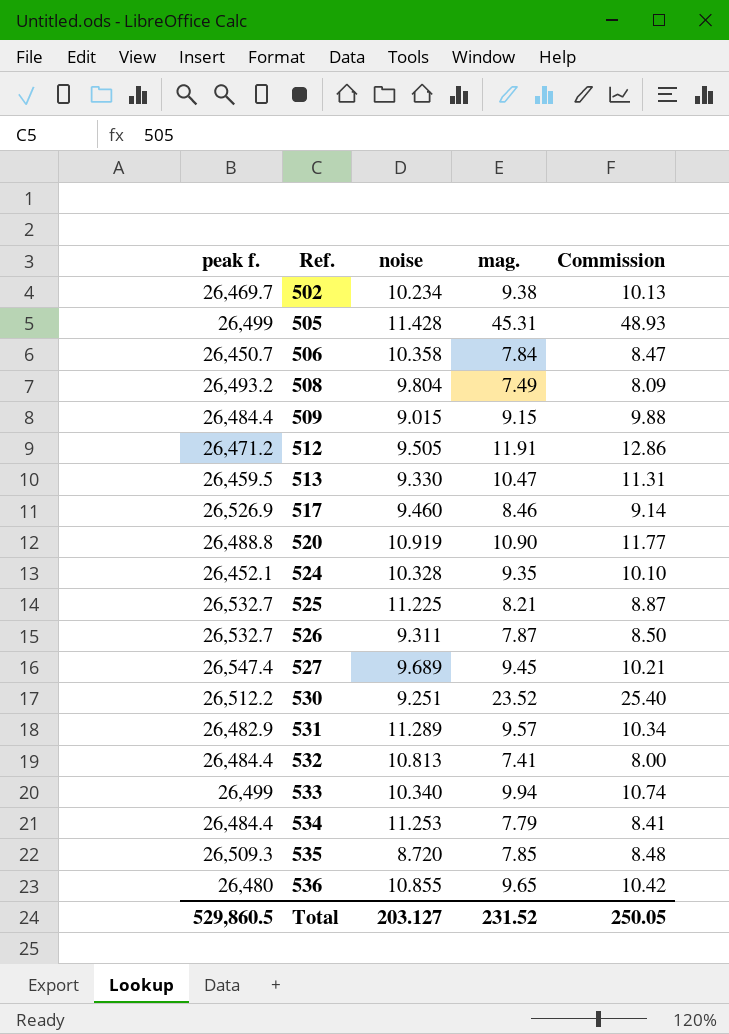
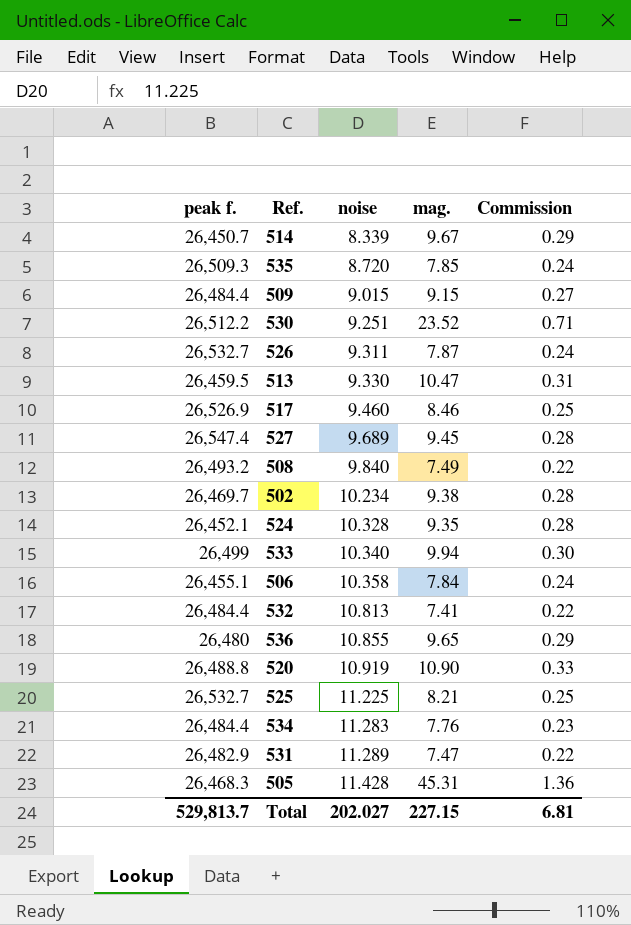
row order: Ref. ascending -> noise ascending
column Commission | formula: [mag.] * 1.08 -> [mag.] * 0.03
row 512: 26,471.2 | 9.505 | 11.91 | 12.86 -> none
row 514: none -> 26,450.7 | 8.339 | 9.67 | 0.29
508 | noise: 9.804 -> 9.840
506 | peak f.: 26,450.7 -> 26,455.1
534 | noise: 11.253 -> 11.283
534 | mag.: 7.79 -> 7.76
531 | mag.: 9.57 -> 7.47
505 | peak f.: 26,499 -> 26,468.3
Total | peak f.: 529,860.5 -> 529,813.7
Total | noise: 203.127 -> 202.027
Total | mag.: 231.52 -> 227.15
Total | Commission: 250.05 -> 6.81

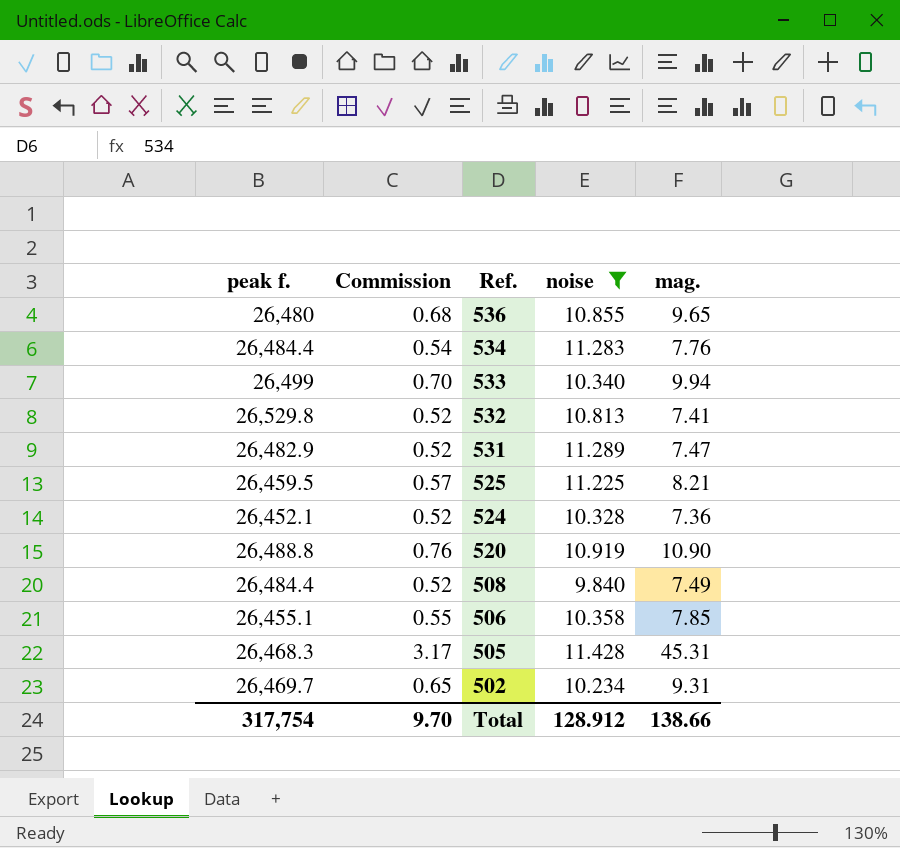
filter: none -> noise >= 9.840
row order: noise ascending -> Ref. descending
column Commission | formula: [mag.] * 0.03 -> [mag.] * 0.07
column Commission | position: 5 -> 2
532 | peak f.: 26,484.4 -> 26,529.8
525 | peak f.: 26,532.7 -> 26,459.5
524 | mag.: 9.35 -> 7.36
508 | peak f.: 26,493.2 -> 26,484.4
506 | mag.: 7.84 -> 7.85
502 | mag.: 9.38 -> 9.31
Total | peak f.: 529,813.7 -> 317,754
Total | Commission: 6.81 -> 9.70
Total | noise: 202.027 -> 128.912
Total | mag.: 227.15 -> 138.66

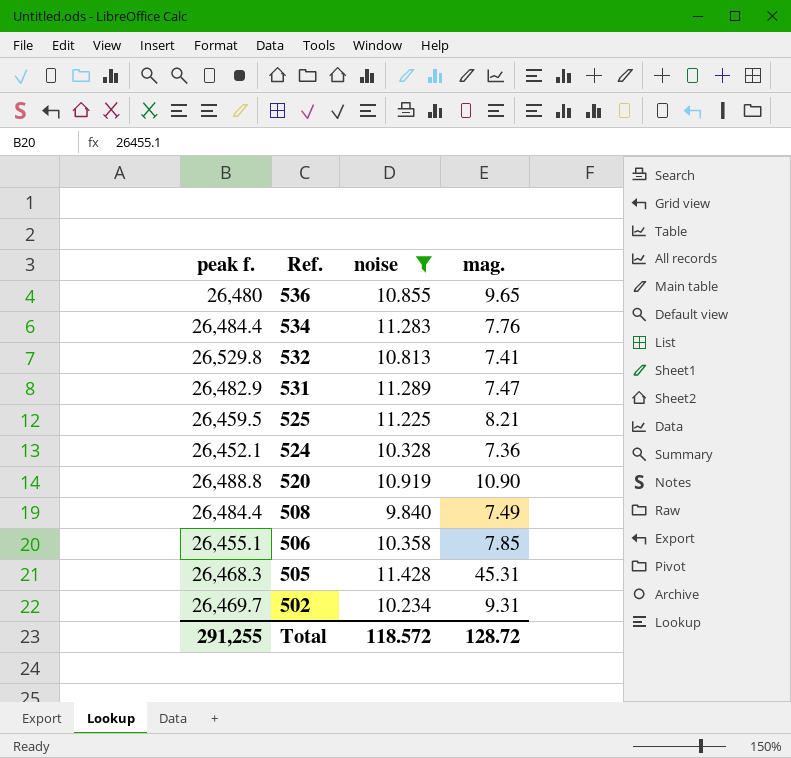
column Commission | formula: [mag.] * 0.07 -> none
row 533: 26,499 | 0.70 | 10.340 | 9.94 -> none
Total | peak f.: 317,754 -> 291,255
Total | noise: 128.912 -> 118.572
Total | mag.: 138.66 -> 128.72

